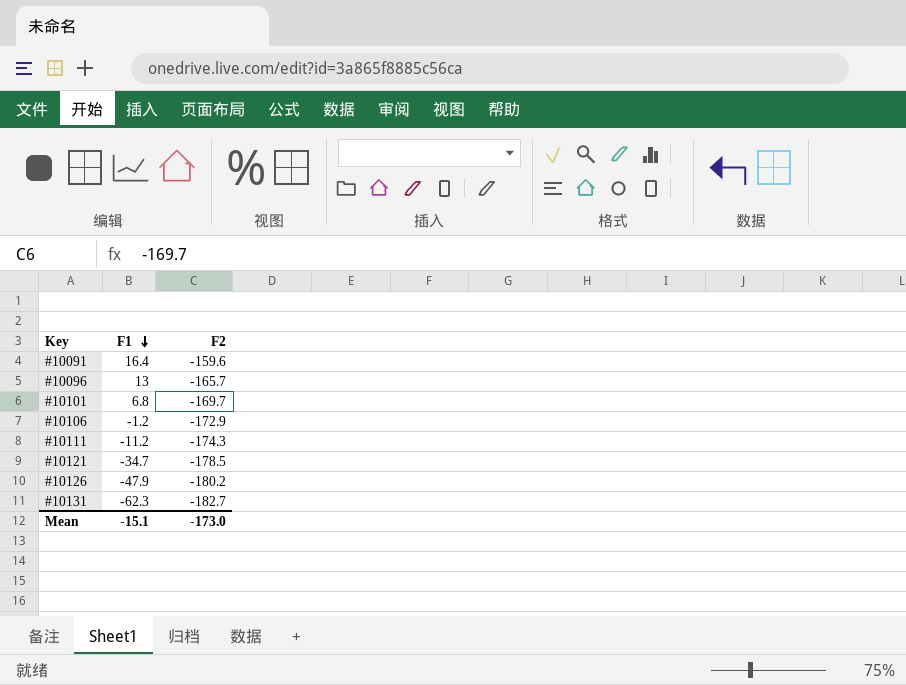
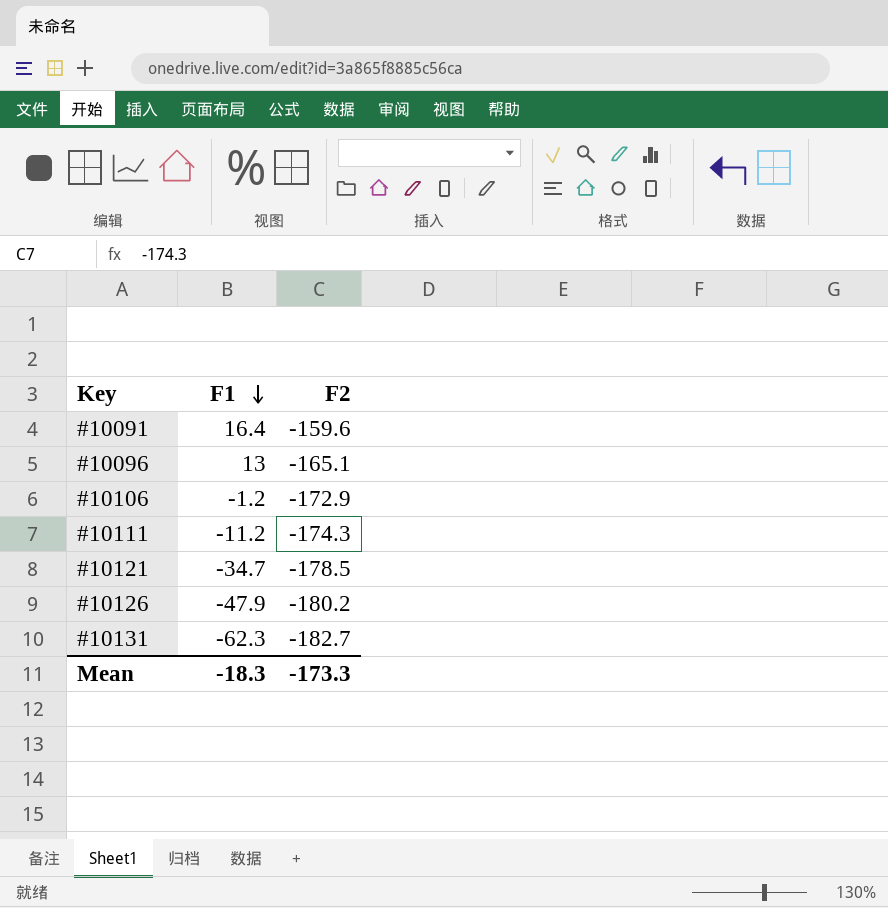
row #10101: 6.8 | -169.7 -> none
#10096 | F2: -165.7 -> -165.1
Mean | F1: -15.1 -> -18.3
Mean | F2: -173.0 -> -173.3

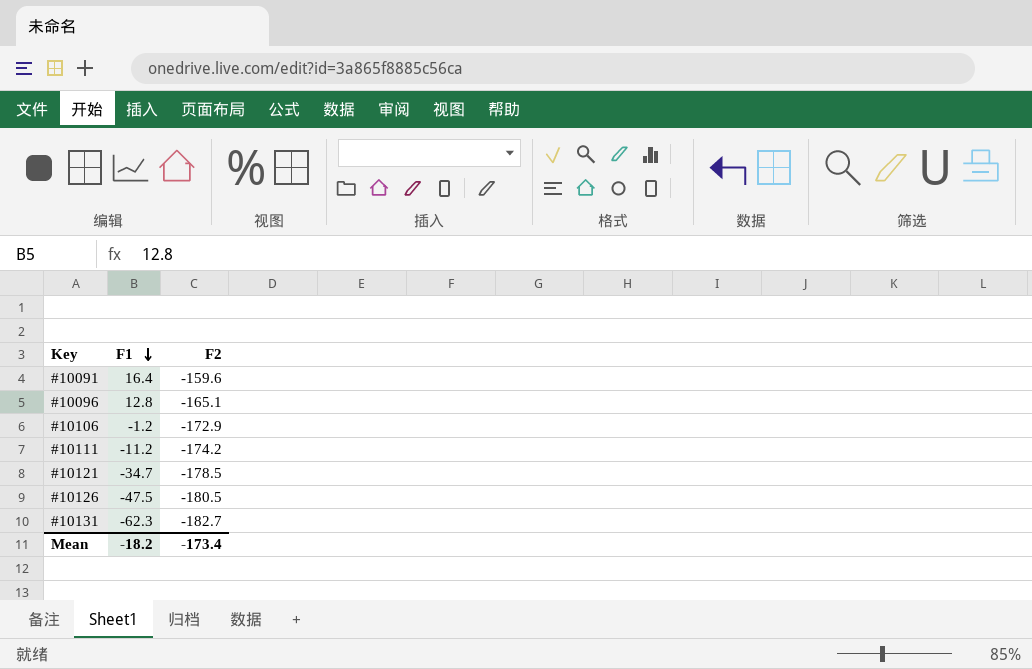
#10096 | F1: 13 -> 12.8
#10111 | F2: -174.3 -> -174.2
#10126 | F1: -47.9 -> -47.5
#10126 | F2: -180.2 -> -180.5
Mean | F1: -18.3 -> -18.2
Mean | F2: -173.3 -> -173.4

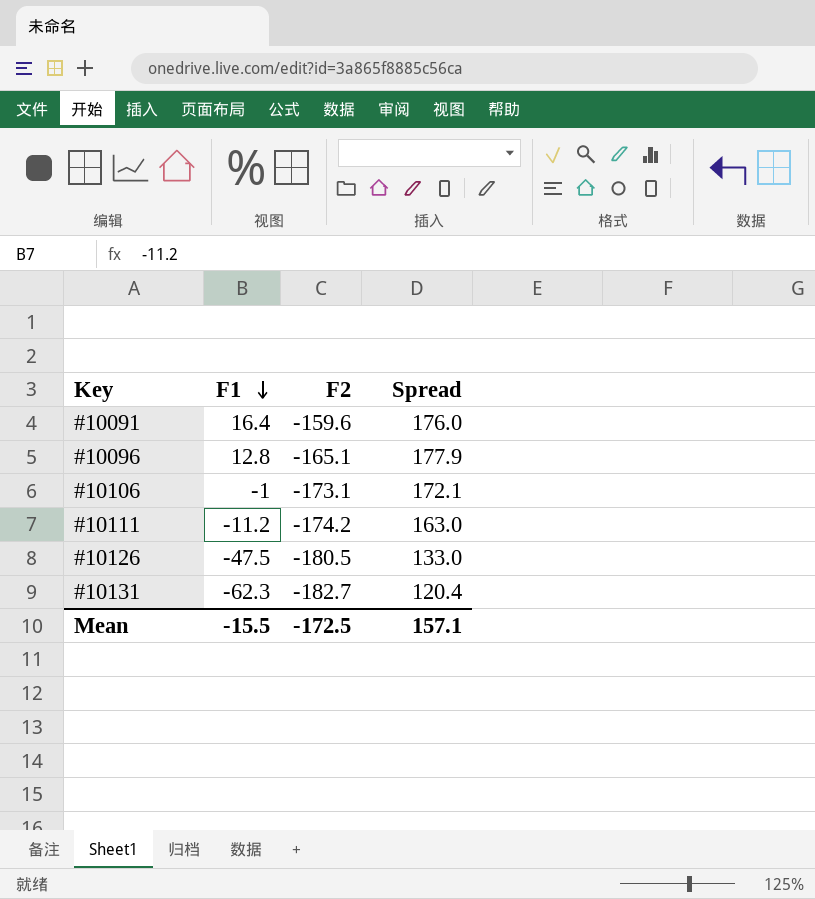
column Spread | formula: none -> [F1] - [F2]
row #10121: -34.7 | -178.5 -> none
#10106 | F1: -1.2 -> -1
#10106 | F2: -172.9 -> -173.1
Mean | F1: -18.2 -> -15.5
Mean | F2: -173.4 -> -172.5

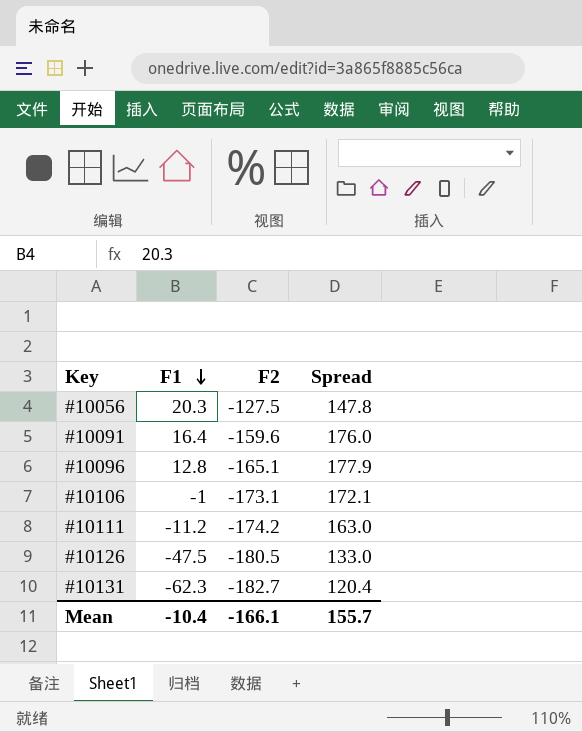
row #10056: none -> 20.3 | -127.5 | 147.8
Mean | F1: -15.5 -> -10.4
Mean | F2: -172.5 -> -166.1
Mean | Spread: 157.1 -> 155.7

